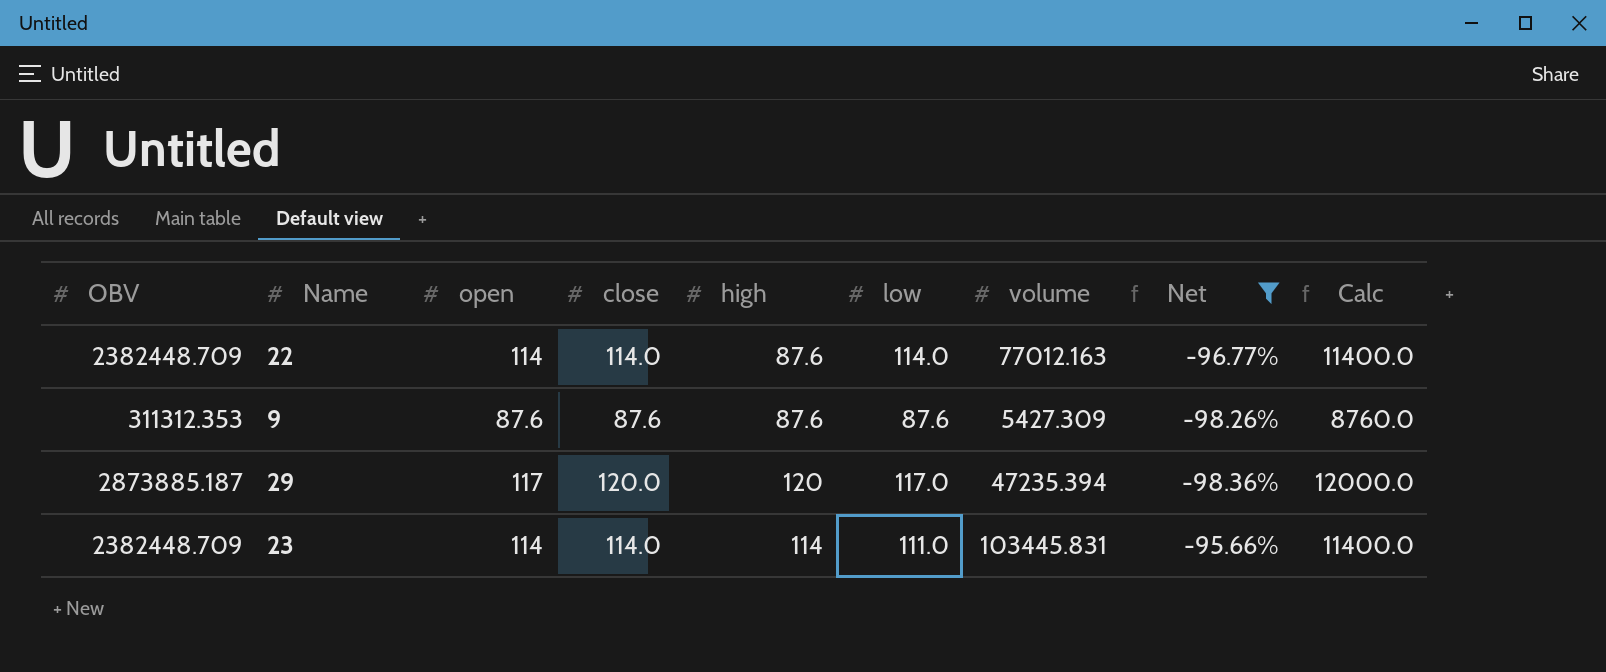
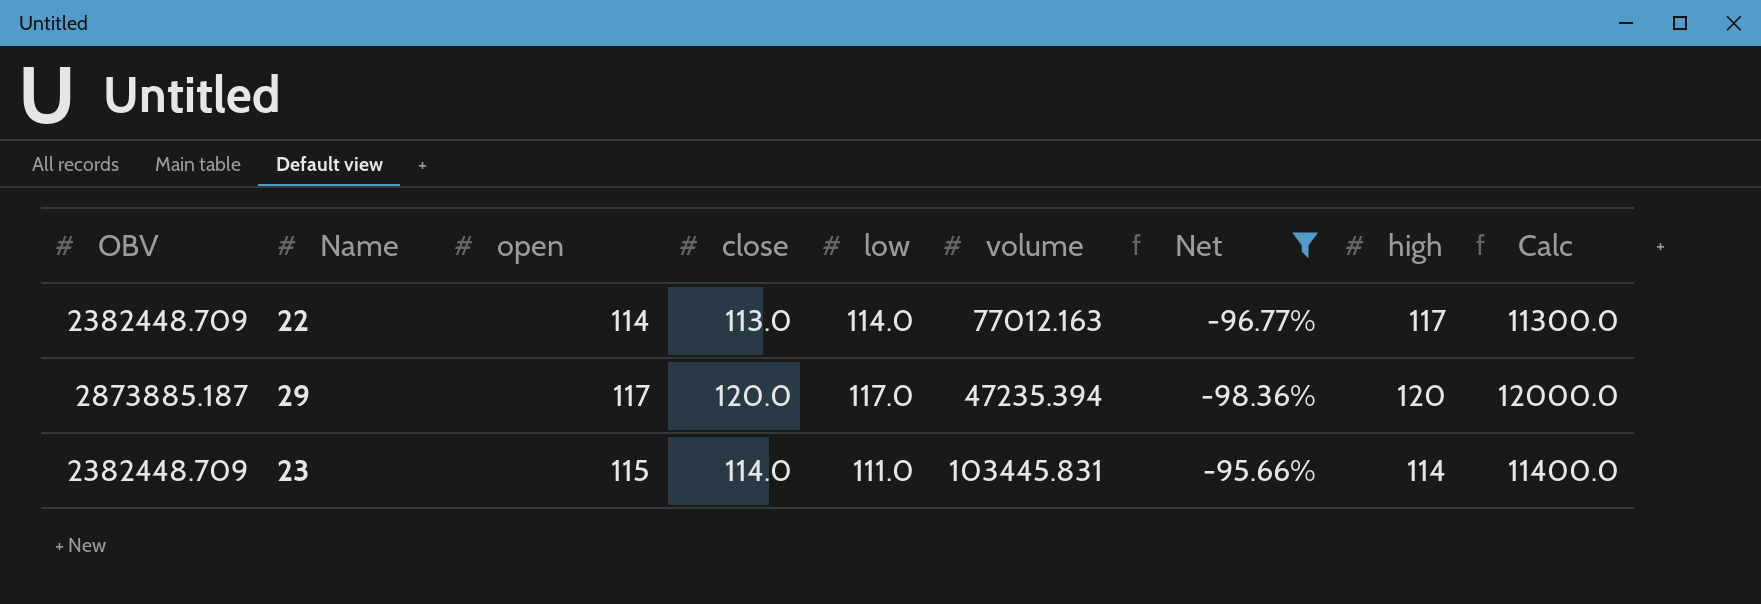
column high | position: 5 -> 8
row 9: 311312.353 | 87.6 | 87.6 | 87.6 | 87.6 | 5427.309 | -98.26% | 8760.0 -> none
22 | close: 114.0 -> 113.0
22 | high: 87.6 -> 117
22 | Calc: 11400.0 -> 11300.0
23 | open: 114 -> 115

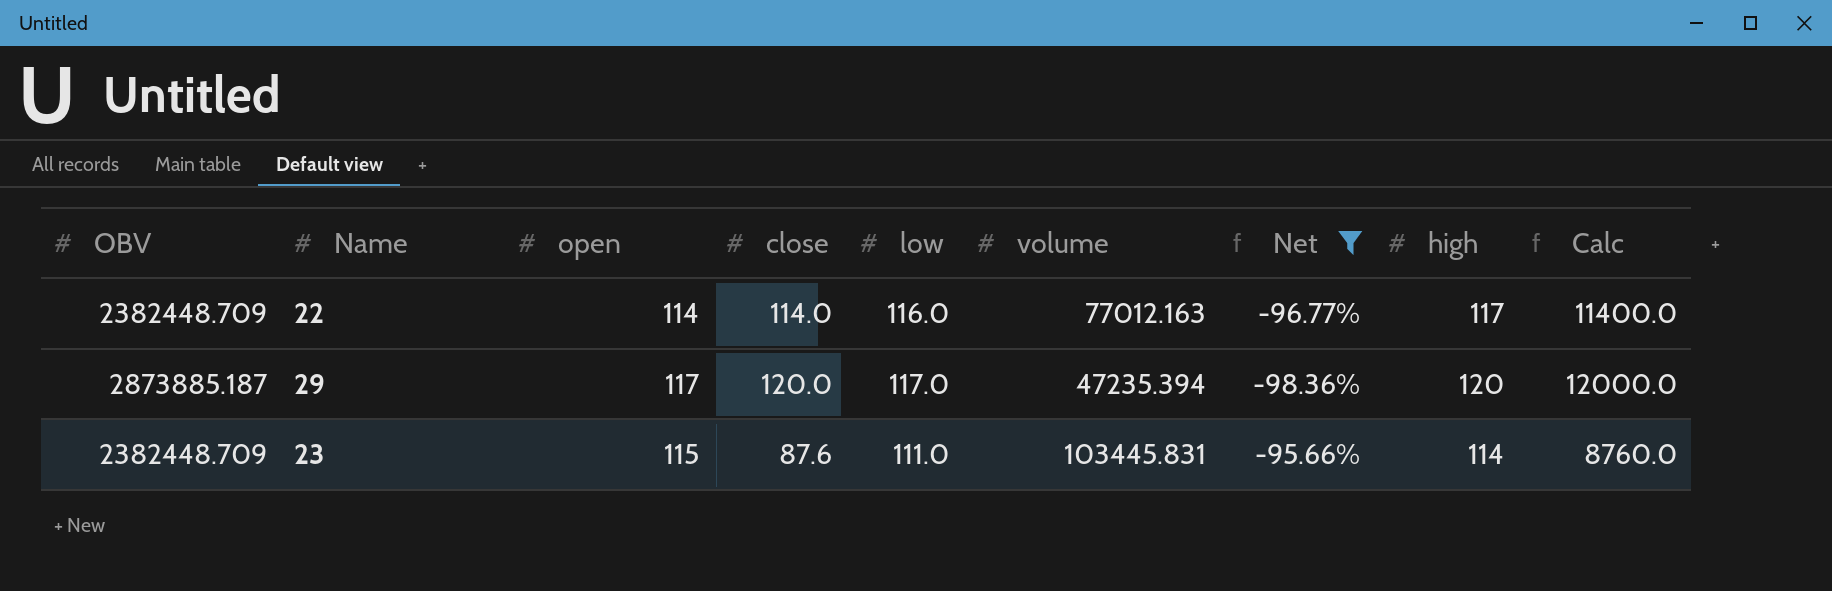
22 | close: 113.0 -> 114.0
22 | low: 114.0 -> 116.0
22 | Calc: 11300.0 -> 11400.0
23 | close: 114.0 -> 87.6
23 | Calc: 11400.0 -> 8760.0

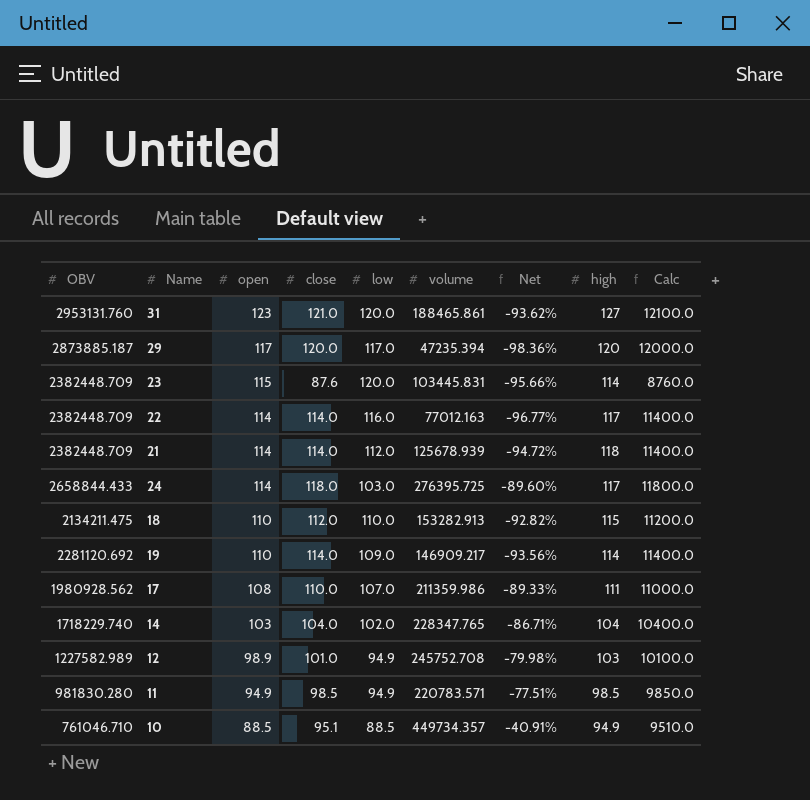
filter: Net <= -95.66% -> none
row order: none -> open descending
23 | low: 111.0 -> 120.0

